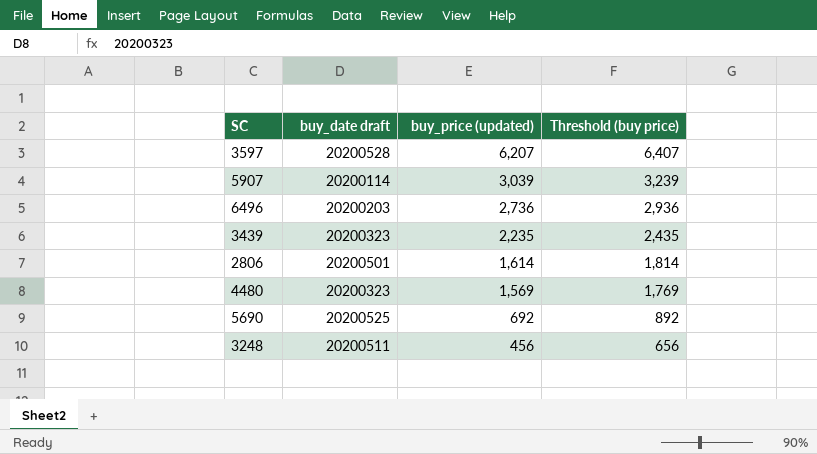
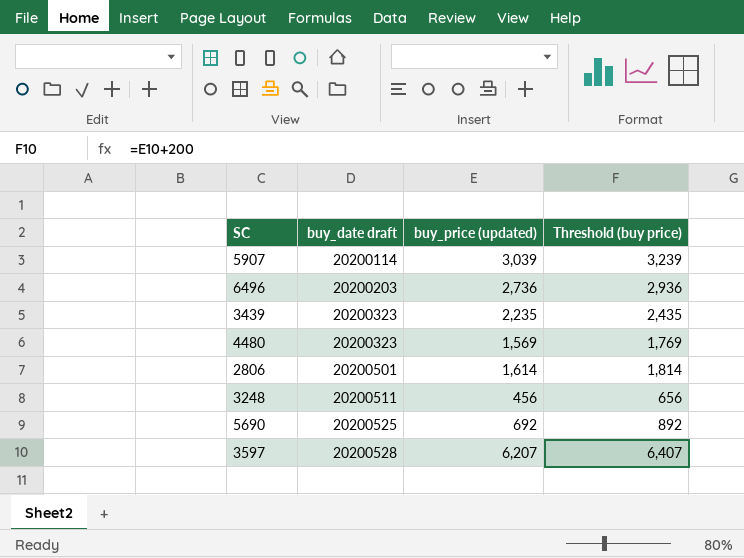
row order: buy_price (updated) descending -> buy_date draft ascending

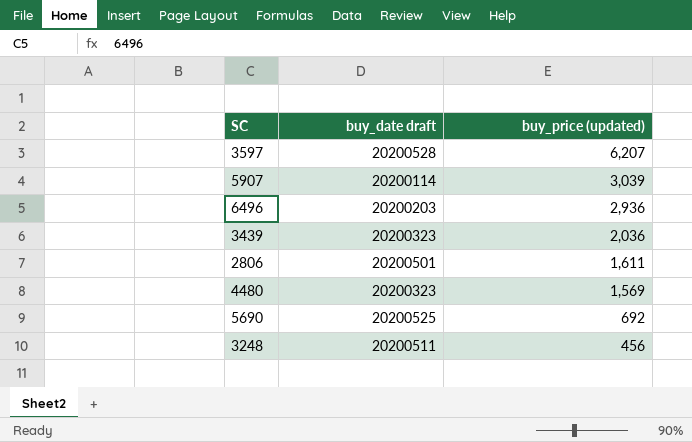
row order: buy_date draft ascending -> buy_price (updated) descending
column Threshold (buy price) | formula: [buy_price (updated)] + 200 -> none
6496 | buy_price (updated): 2,736 -> 2,936
3439 | buy_price (updated): 2,235 -> 2,036
2806 | buy_price (updated): 1,614 -> 1,611

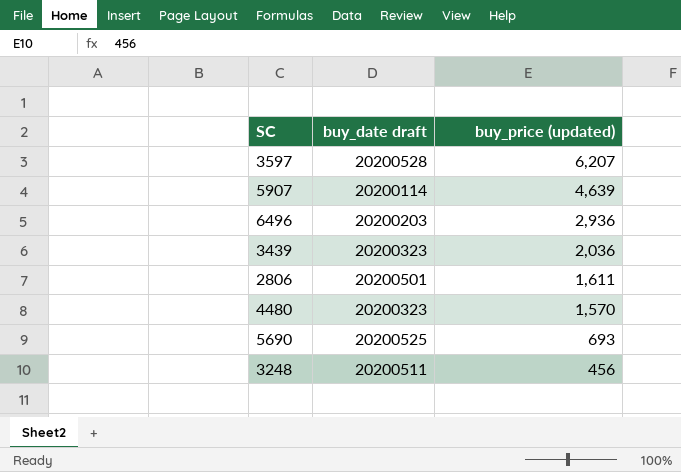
5907 | buy_price (updated): 3,039 -> 4,639
4480 | buy_price (updated): 1,569 -> 1,570
5690 | buy_price (updated): 692 -> 693

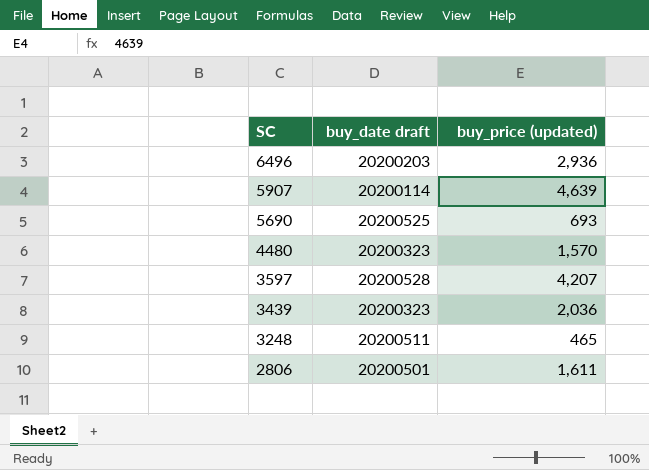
row order: buy_price (updated) descending -> SC descending
3597 | buy_price (updated): 6,207 -> 4,207
3248 | buy_price (updated): 456 -> 465

